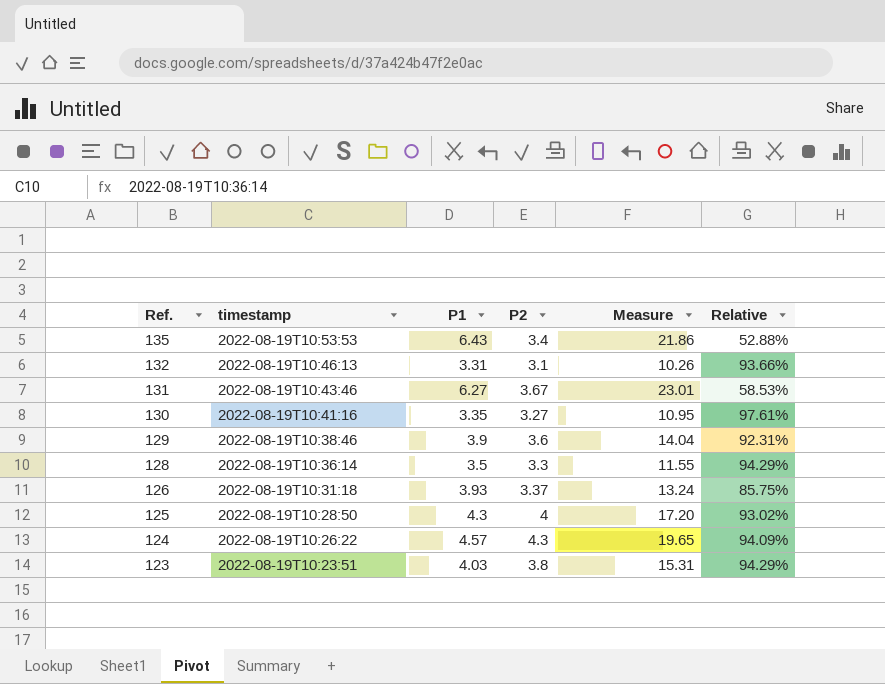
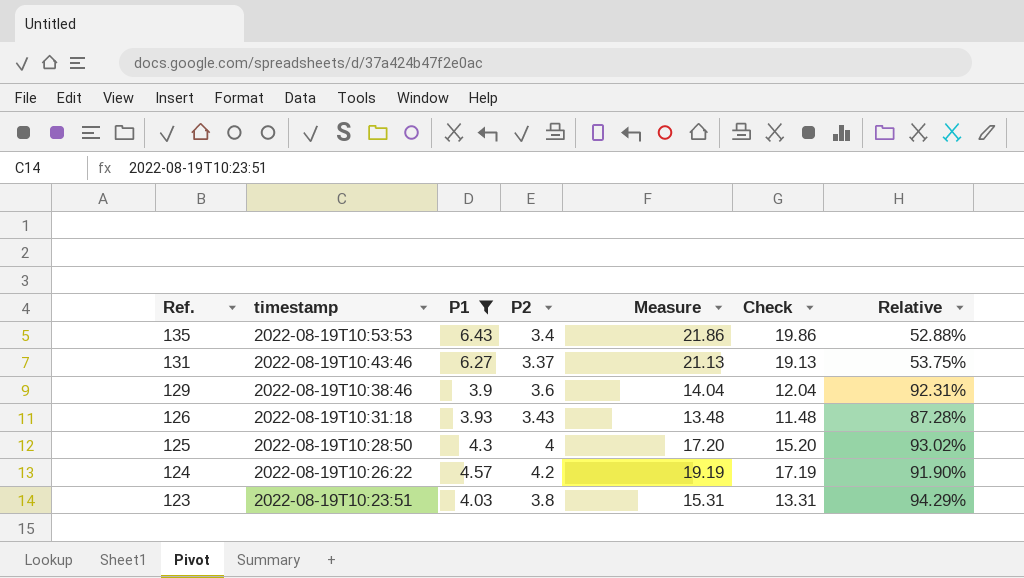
filter: none -> P1 >= 3.9
column Check | formula: none -> [Measure] - 2
131 | P2: 3.67 -> 3.37
131 | Measure: 23.01 -> 21.13
131 | Relative: 58.53% -> 53.75%
126 | P2: 3.37 -> 3.43
126 | Measure: 13.24 -> 13.48
126 | Relative: 85.75% -> 87.28%
124 | P2: 4.3 -> 4.2
124 | Measure: 19.65 -> 19.19
124 | Relative: 94.09% -> 91.90%

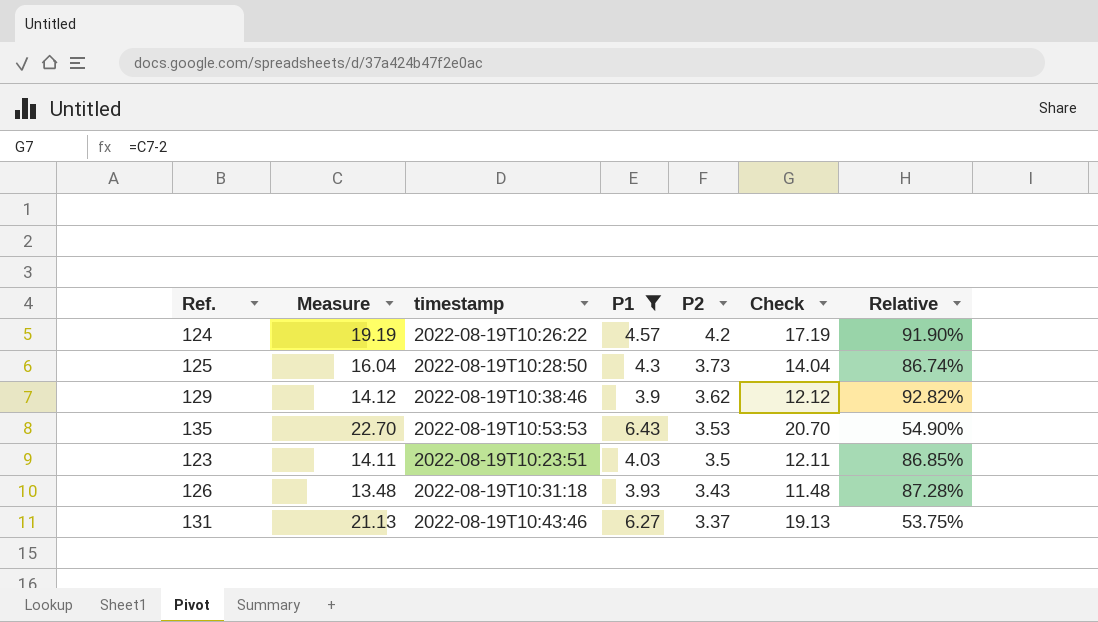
row order: Ref. descending -> P2 descending
column Measure | position: 5 -> 2
125 | Measure: 17.20 -> 16.04
125 | P2: 4 -> 3.73
125 | Check: 15.20 -> 14.04
125 | Relative: 93.02% -> 86.74%
129 | Measure: 14.04 -> 14.12
129 | P2: 3.6 -> 3.62
129 | Check: 12.04 -> 12.12
129 | Relative: 92.31% -> 92.82%
135 | Measure: 21.86 -> 22.70
135 | P2: 3.4 -> 3.53
135 | Check: 19.86 -> 20.70
135 | Relative: 52.88% -> 54.90%
123 | Measure: 15.31 -> 14.11
123 | P2: 3.8 -> 3.5
123 | Check: 13.31 -> 12.11
123 | Relative: 94.29% -> 86.85%

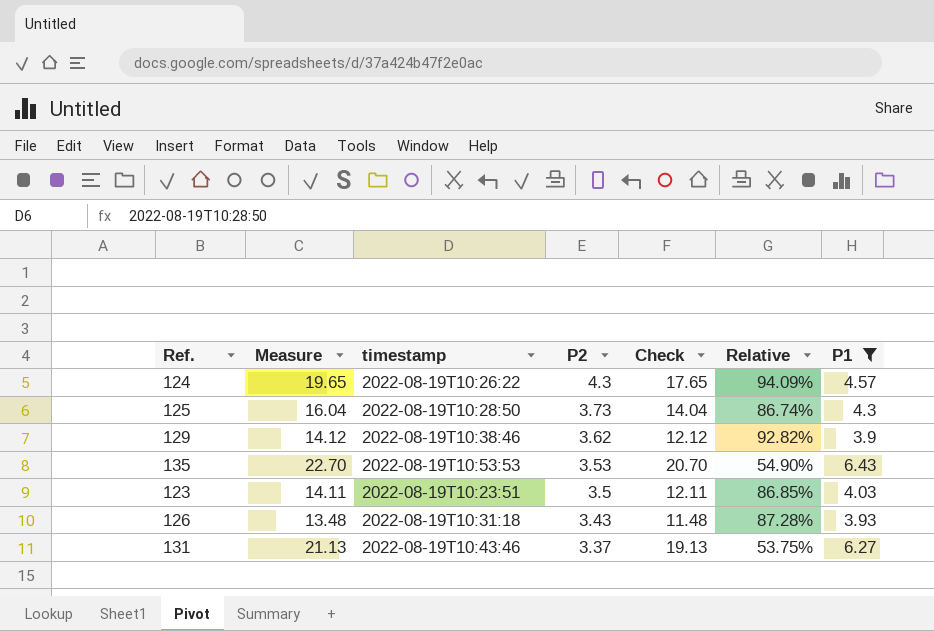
column P1 | position: 4 -> 7
124 | Measure: 19.19 -> 19.65
124 | P2: 4.2 -> 4.3
124 | Check: 17.19 -> 17.65
124 | Relative: 91.90% -> 94.09%

